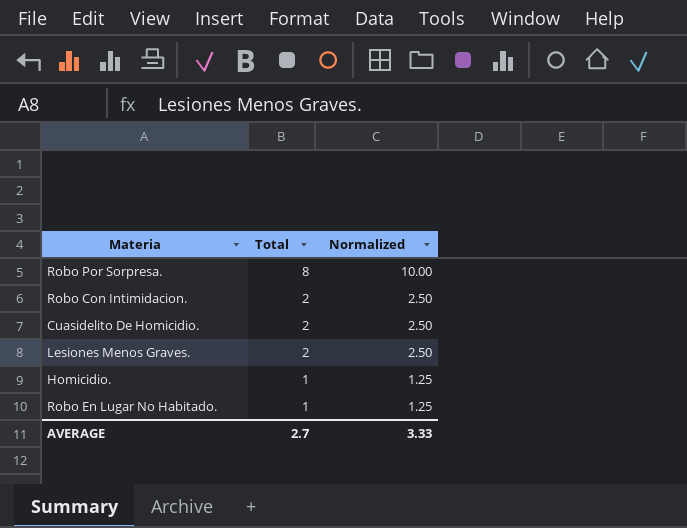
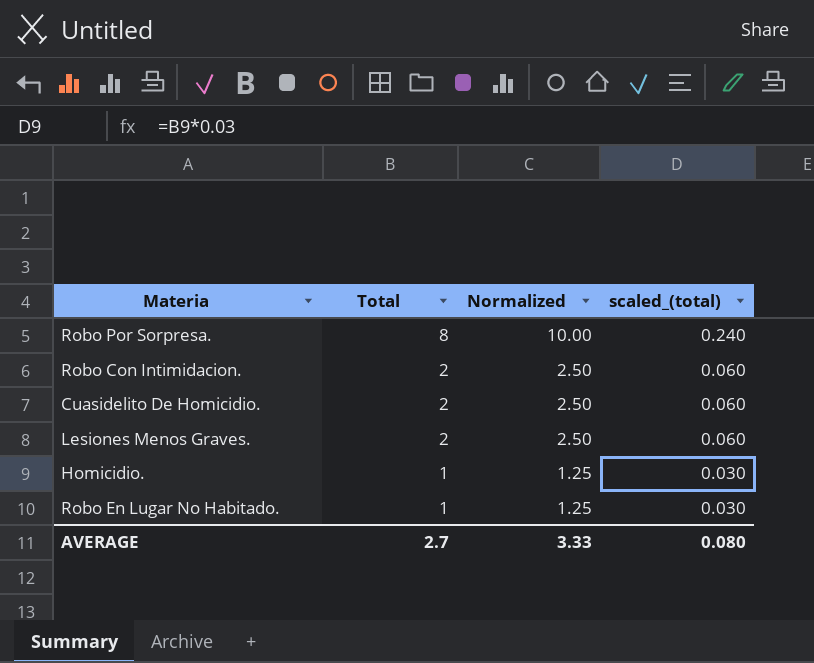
column scaled_(total) | formula: none -> [Total] * 0.03

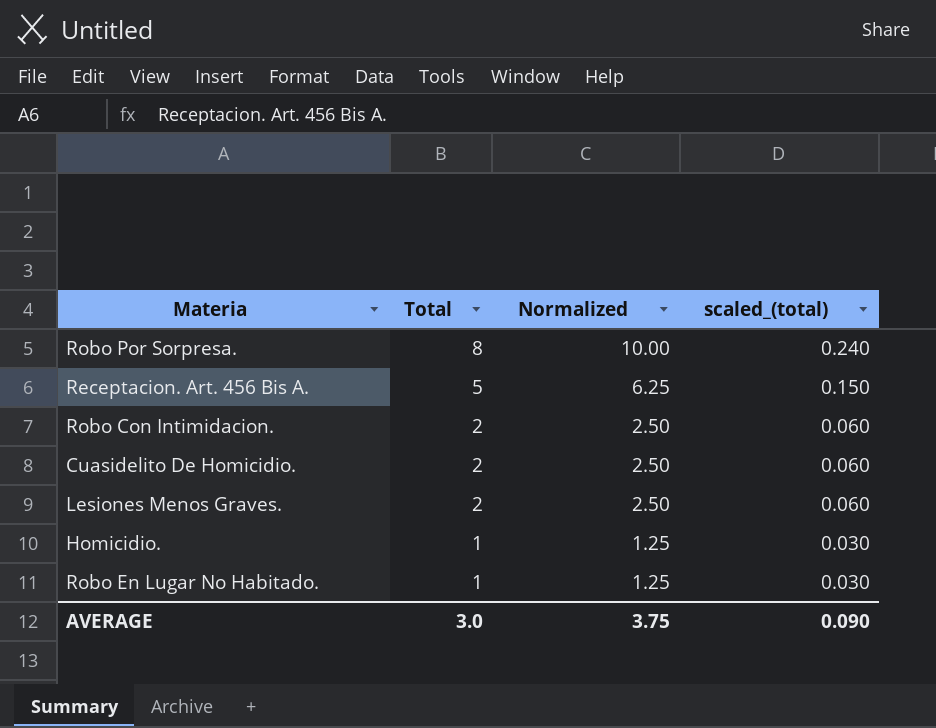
row Receptacion. Art. 456 Bis A.: none -> 5 | 6.25 | 0.150
AVERAGE | Total: 2.7 -> 3.0
AVERAGE | Normalized: 3.33 -> 3.75
AVERAGE | scaled_(total): 0.080 -> 0.090

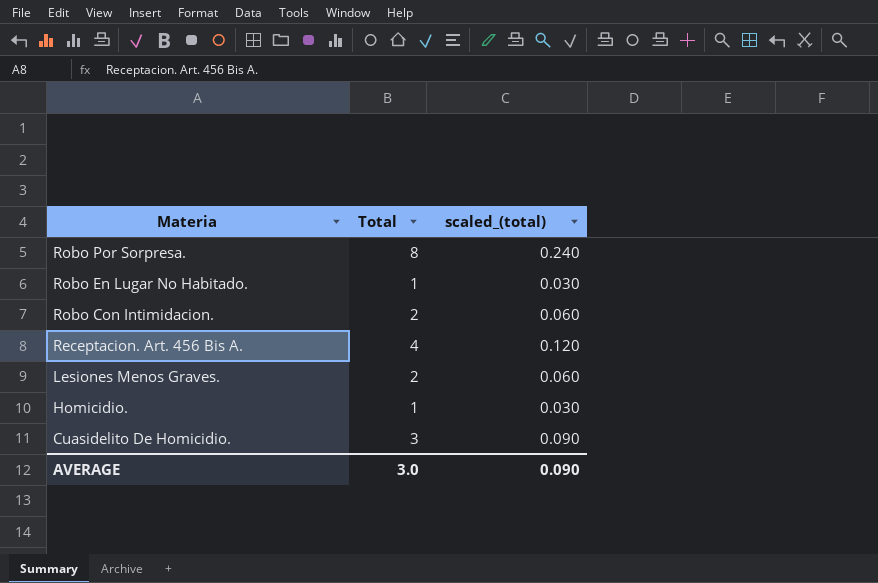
row order: Total descending -> Materia descending
column Normalized | formula: [Total] * 1.25 -> none
Receptacion. Art. 456 Bis A. | Total: 5 -> 4
Receptacion. Art. 456 Bis A. | scaled_(total): 0.150 -> 0.120
Cuasidelito De Homicidio. | Total: 2 -> 3
Cuasidelito De Homicidio. | scaled_(total): 0.060 -> 0.090

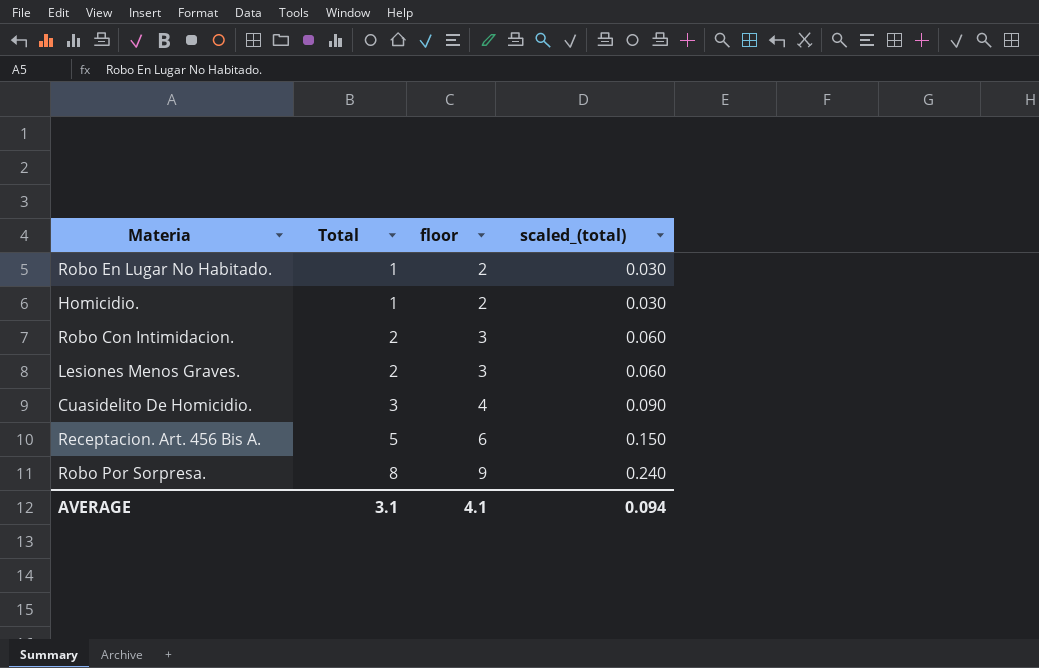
row order: Materia descending -> Total ascending
column floor | formula: none -> [Total] + 1
Receptacion. Art. 456 Bis A. | Total: 4 -> 5
Receptacion. Art. 456 Bis A. | scaled_(total): 0.120 -> 0.150
AVERAGE | Total: 3.0 -> 3.1
AVERAGE | scaled_(total): 0.090 -> 0.094

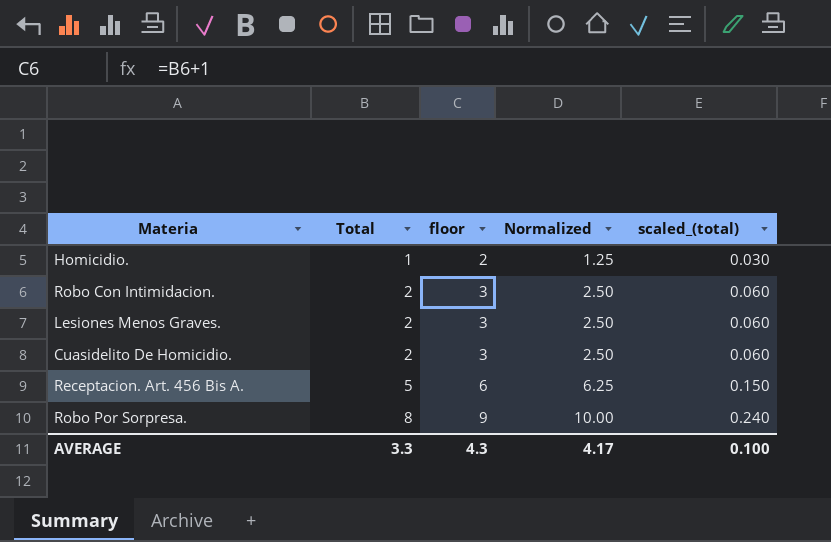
column Normalized | formula: none -> [Total] * 1.25
row Robo En Lugar No Habitado.: 1 | 2 | 0.030 -> none
Cuasidelito De Homicidio. | Total: 3 -> 2
Cuasidelito De Homicidio. | floor: 4 -> 3
Cuasidelito De Homicidio. | scaled_(total): 0.090 -> 0.060
AVERAGE | Total: 3.1 -> 3.3
AVERAGE | floor: 4.1 -> 4.3
AVERAGE | scaled_(total): 0.094 -> 0.100

